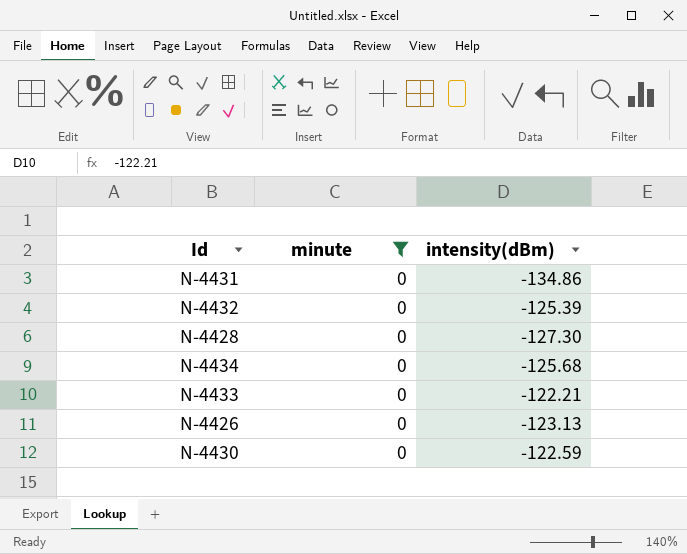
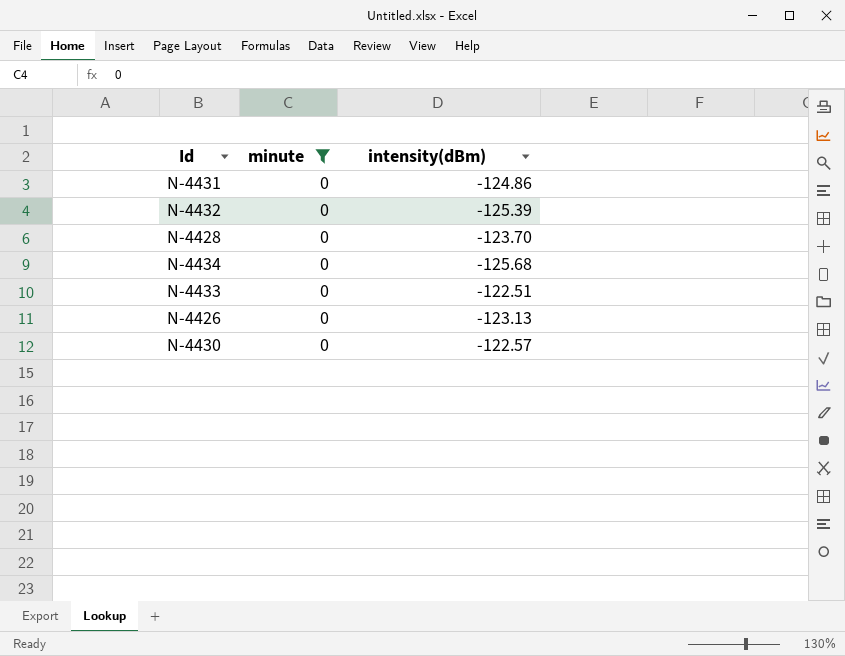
N-4431 | intensity(dBm): -134.86 -> -124.86
N-4428 | intensity(dBm): -127.30 -> -123.70
N-4433 | intensity(dBm): -122.21 -> -122.51
N-4430 | intensity(dBm): -122.59 -> -122.57

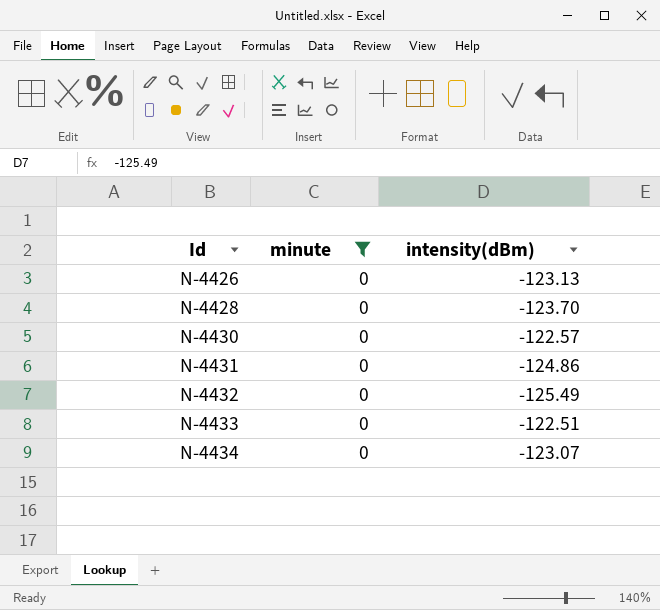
row order: none -> Id ascending
N-4432 | intensity(dBm): -125.39 -> -125.49
N-4434 | intensity(dBm): -125.68 -> -123.07

